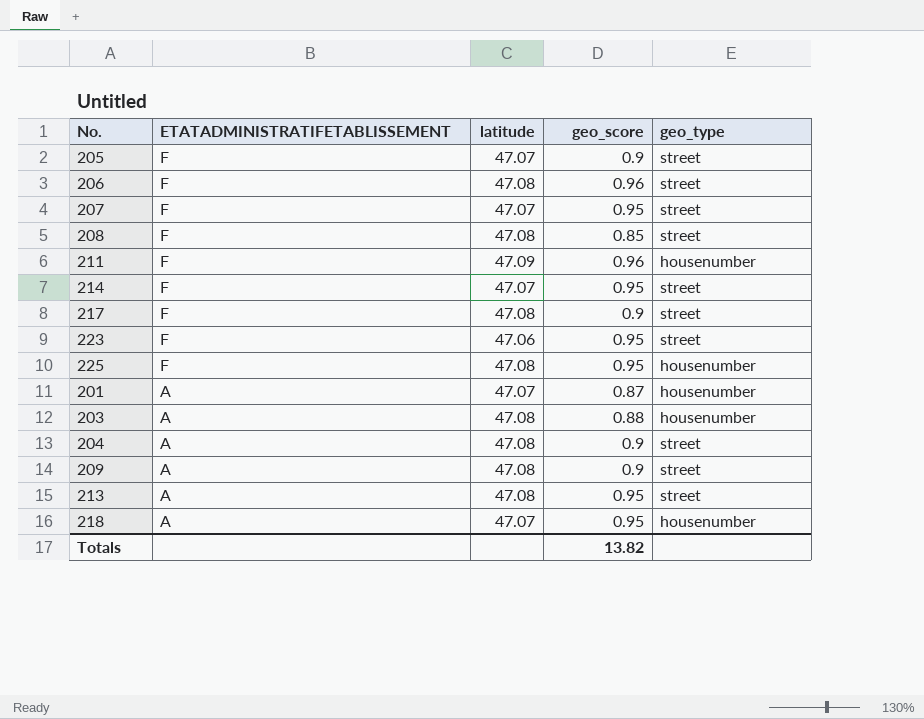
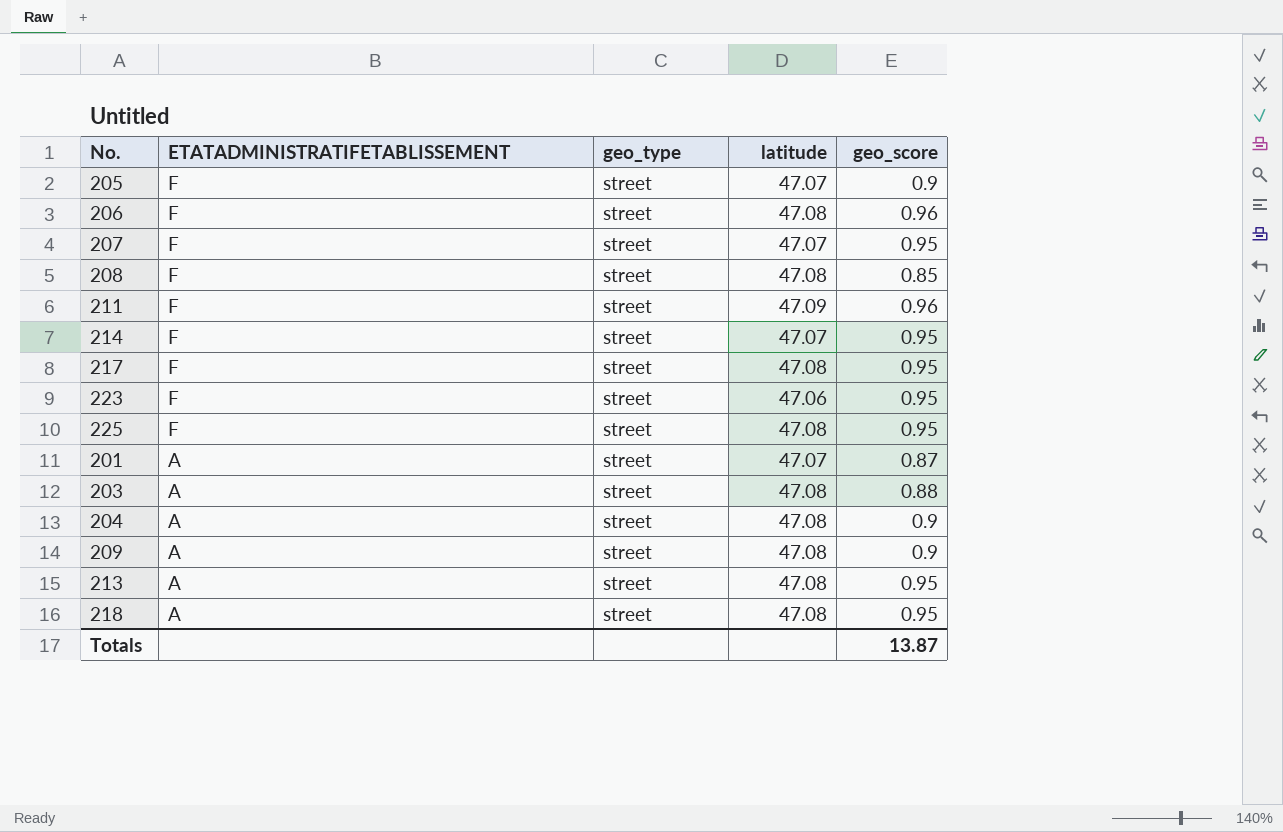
column geo_type | position: 5 -> 3
211 | geo_type: housenumber -> street
217 | geo_score: 0.9 -> 0.95
225 | geo_type: housenumber -> street
201 | geo_type: housenumber -> street
203 | geo_type: housenumber -> street
218 | geo_type: housenumber -> street
218 | latitude: 47.07 -> 47.08
Totals | geo_score: 13.82 -> 13.87

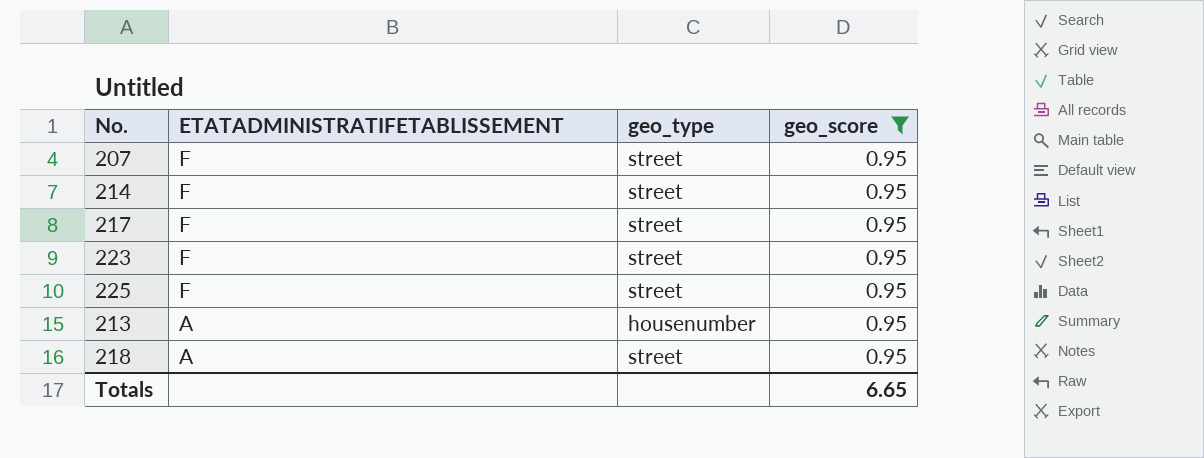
filter: none -> geo_score = 0.95
column latitude | position: 4 -> none
213 | geo_type: street -> housenumber
Totals | geo_score: 13.87 -> 6.65

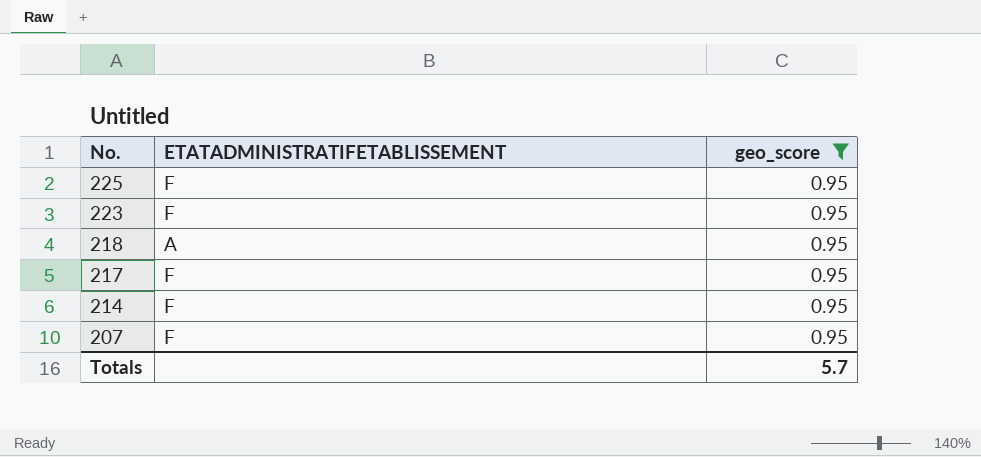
row order: ETATADMINISTRATIFETABLISSEMENT descending -> No. descending
column geo_type | position: 3 -> none
row 213: A | housenumber | 0.95 -> none
Totals | geo_score: 6.65 -> 5.7

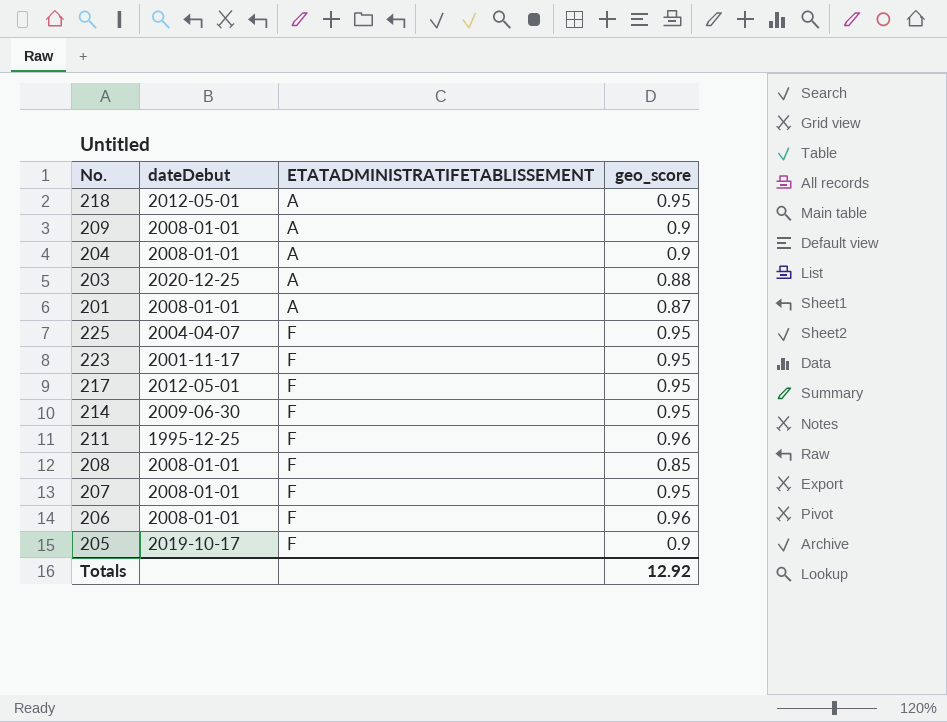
filter: geo_score = 0.95 -> none
row order: No. descending -> ETATADMINISTRATIFETABLISSEMENT ascending
column dateDebut | position: none -> 2
Totals | geo_score: 5.7 -> 12.92

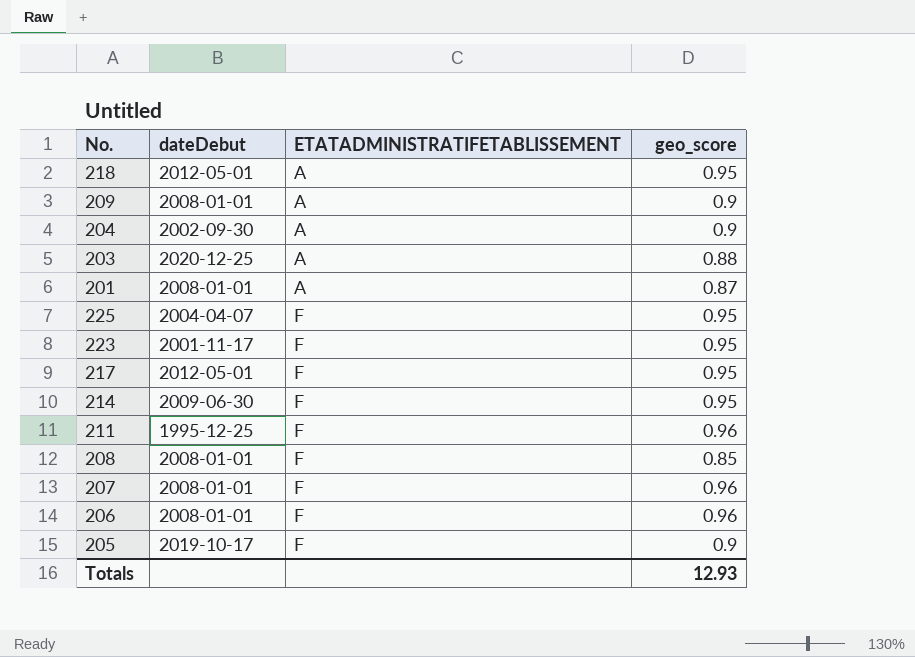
204 | dateDebut: 2008-01-01 -> 2002-09-30
207 | geo_score: 0.95 -> 0.96
Totals | geo_score: 12.92 -> 12.93

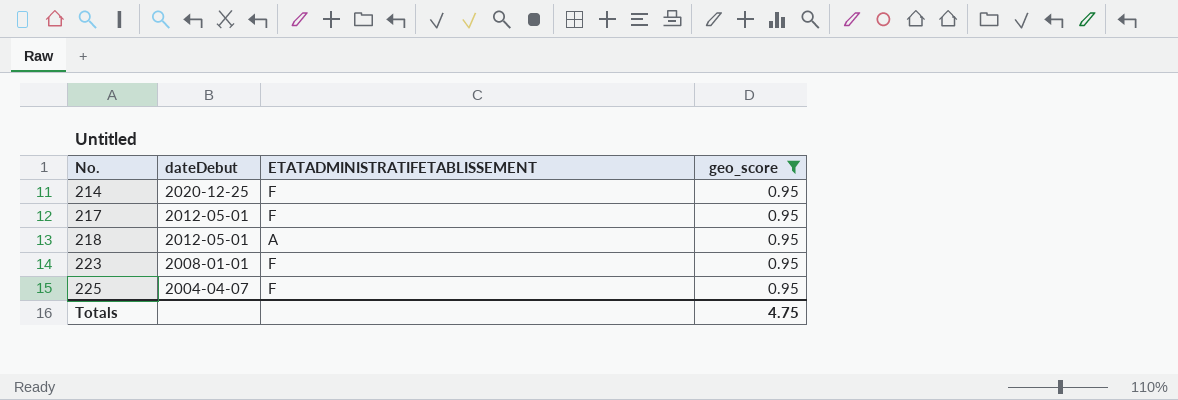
filter: none -> geo_score = 0.95
row order: ETATADMINISTRATIFETABLISSEMENT ascending -> No. ascending
214 | dateDebut: 2009-06-30 -> 2020-12-25
223 | dateDebut: 2001-11-17 -> 2008-01-01
Totals | geo_score: 12.93 -> 4.75

